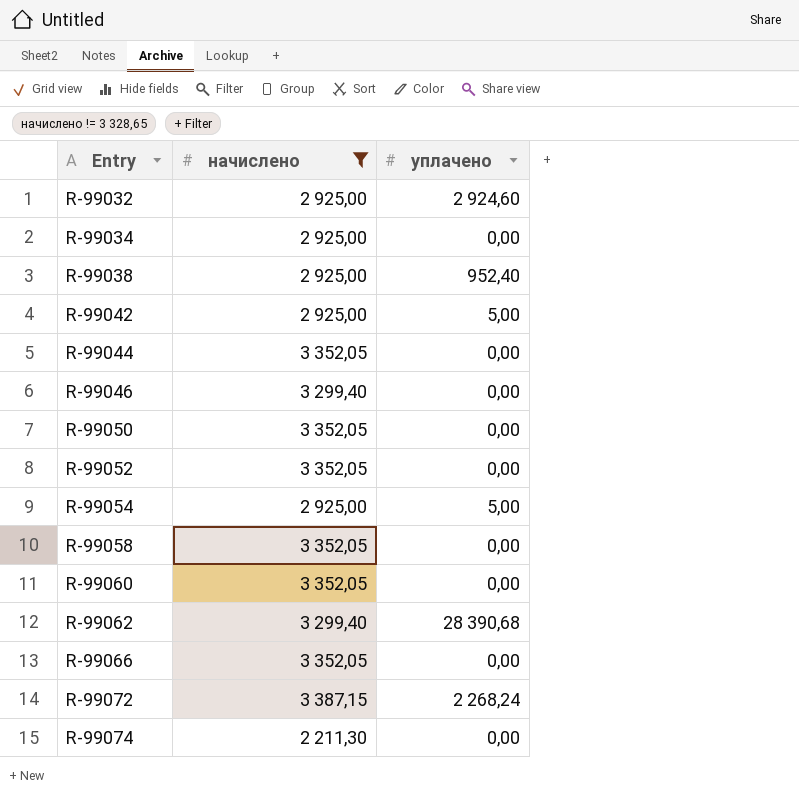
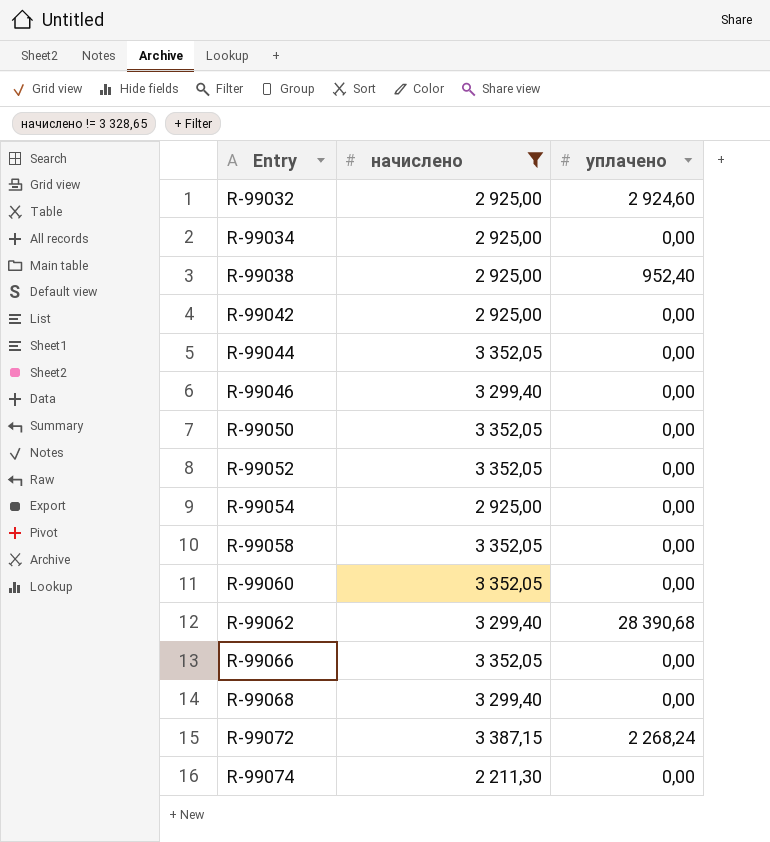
R-99042 | уплачено: 5,00 -> 0,00
R-99054 | уплачено: 5,00 -> 0,00
row R-99068: none -> 3 299,40 | 0,00

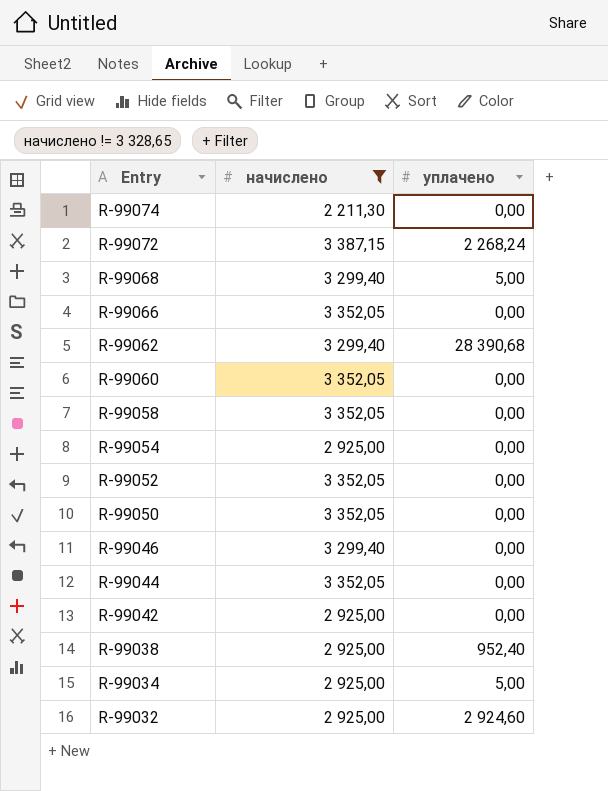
row order: Entry ascending -> Entry descending
R-99068 | уплачено: 0,00 -> 5,00
R-99034 | уплачено: 0,00 -> 5,00

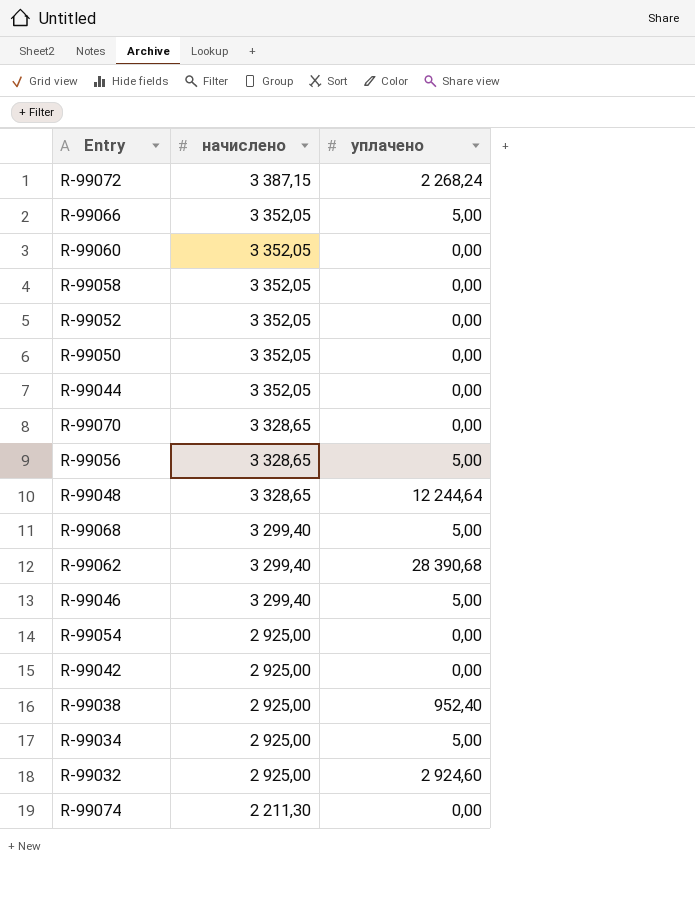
filter: начислено != 3 328,65 -> none
row order: Entry descending -> начислено descending
R-99066 | уплачено: 0,00 -> 5,00
R-99046 | уплачено: 0,00 -> 5,00

